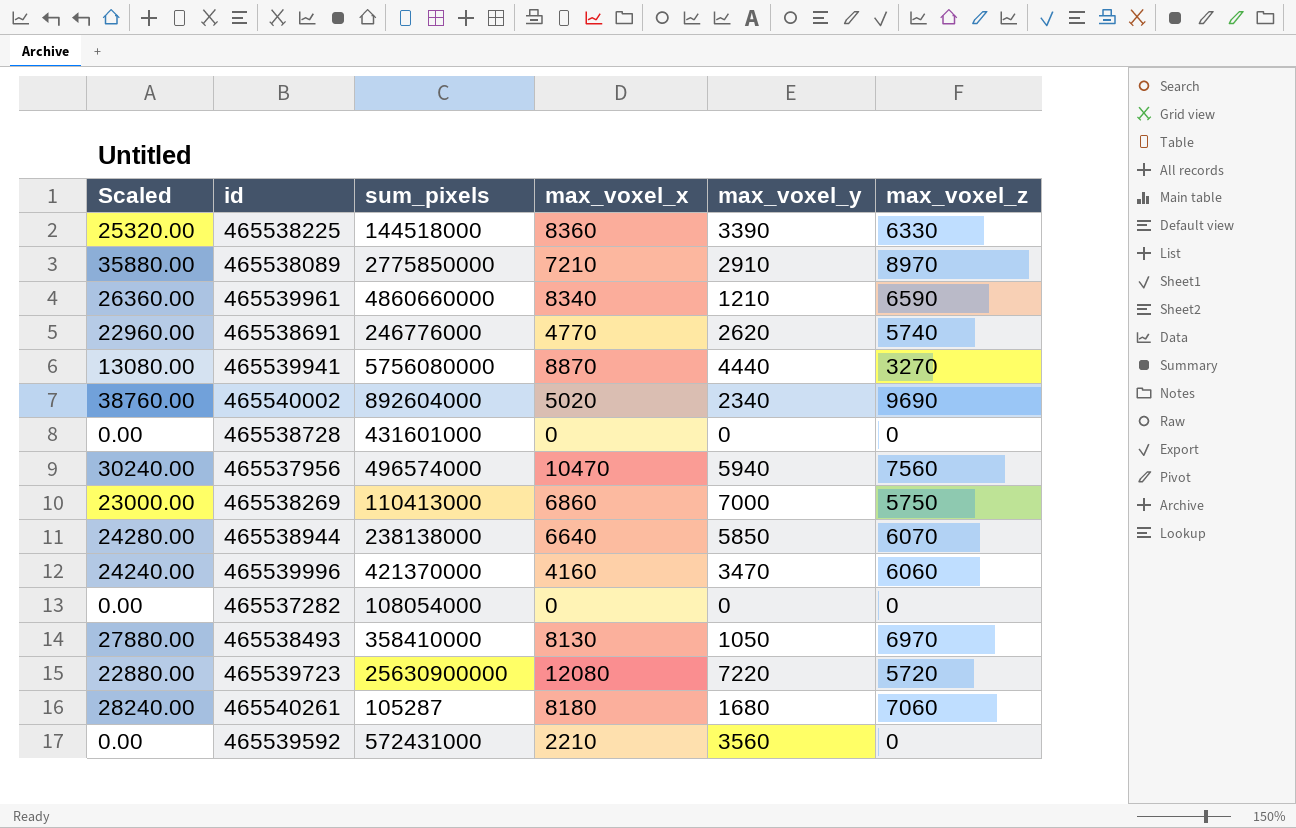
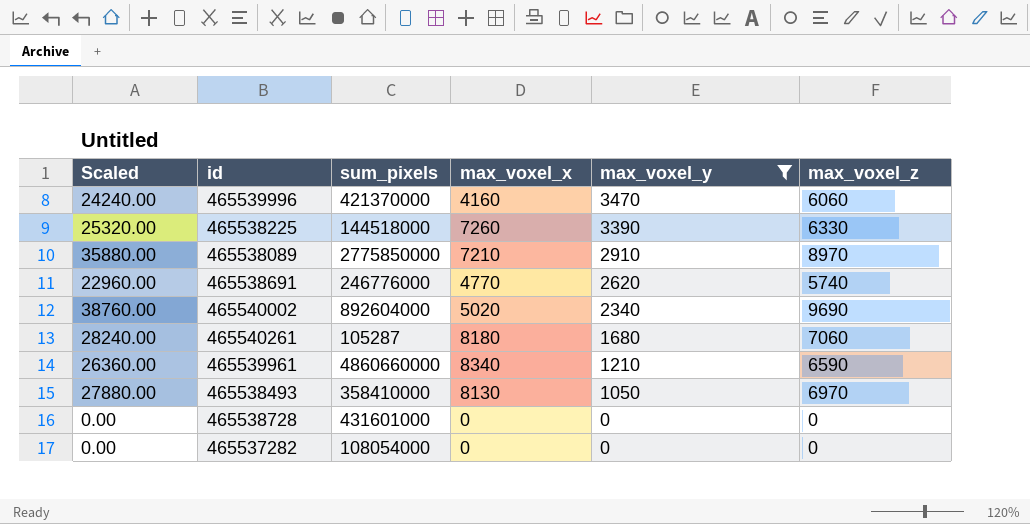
filter: none -> max_voxel_y <= 3470
row order: none -> max_voxel_y descending
465538225 | max_voxel_x: 8360 -> 7260

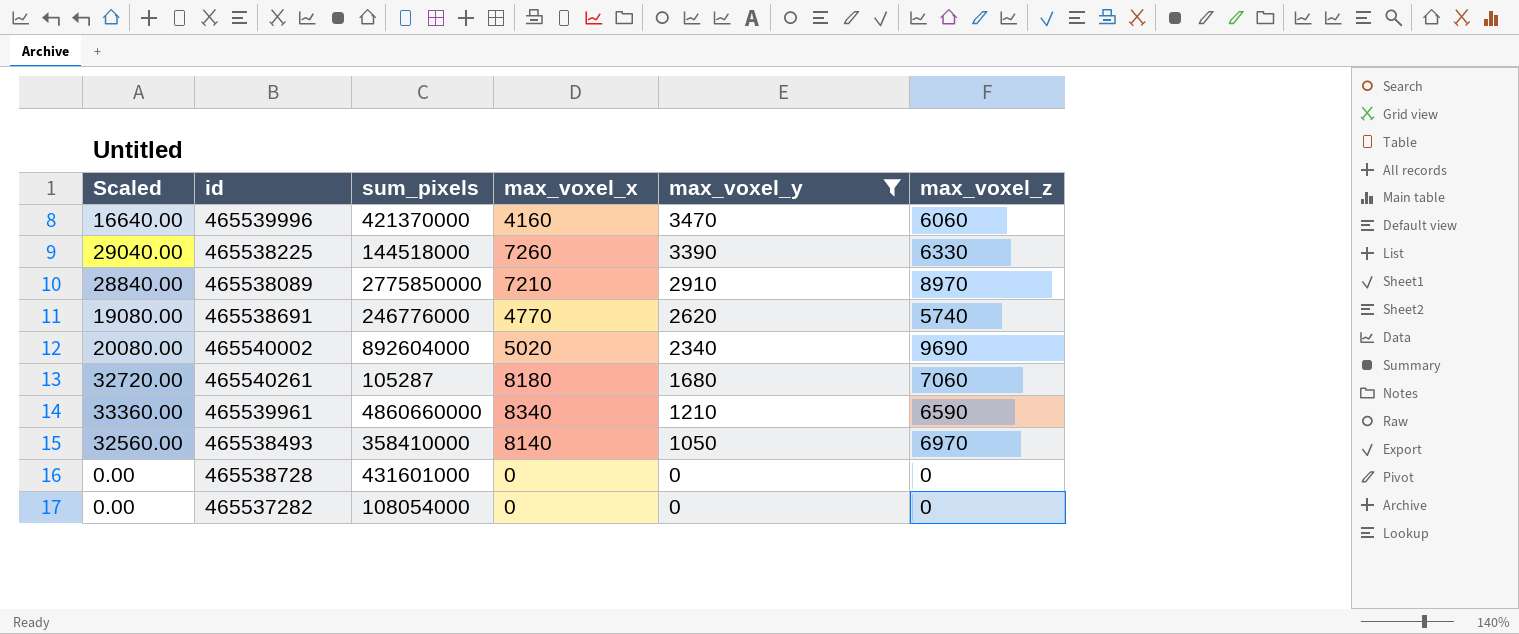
column Scaled | formula: [max_voxel_z] * 4 -> [max_voxel_x] * 4
465538493 | max_voxel_x: 8130 -> 8140

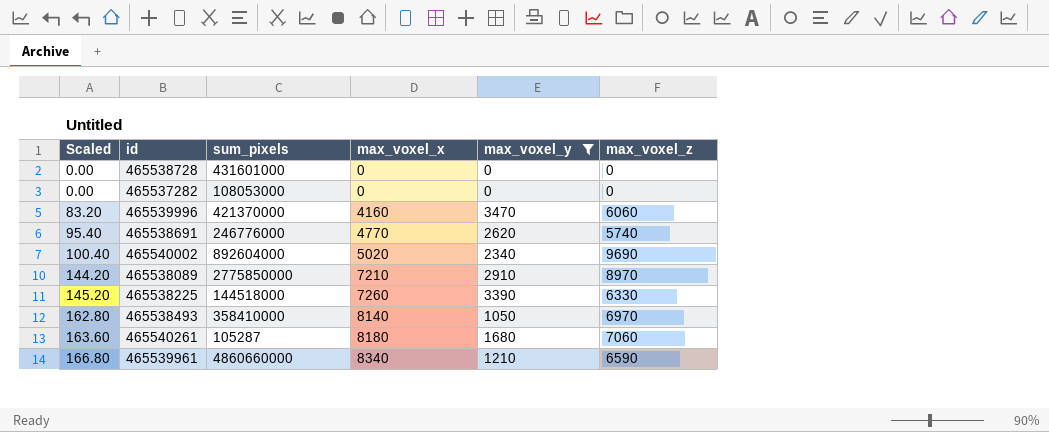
row order: max_voxel_y descending -> Scaled ascending
column Scaled | formula: [max_voxel_x] * 4 -> [max_voxel_x] * 0.02
465537282 | sum_pixels: 108054000 -> 108053000

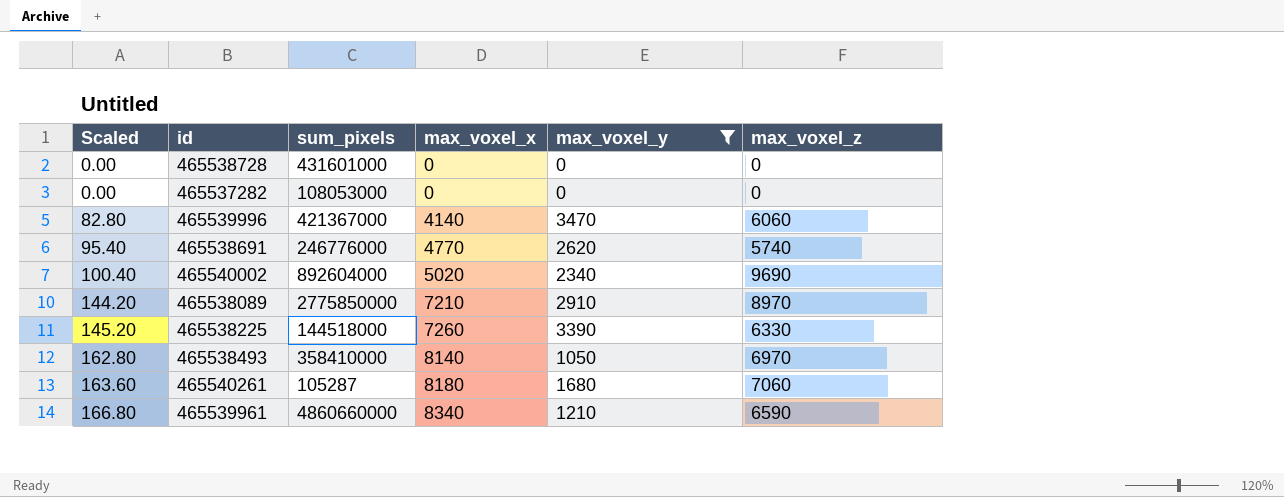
465539996 | Scaled: 83.20 -> 82.80
465539996 | sum_pixels: 421370000 -> 421367000
465539996 | max_voxel_x: 4160 -> 4140

